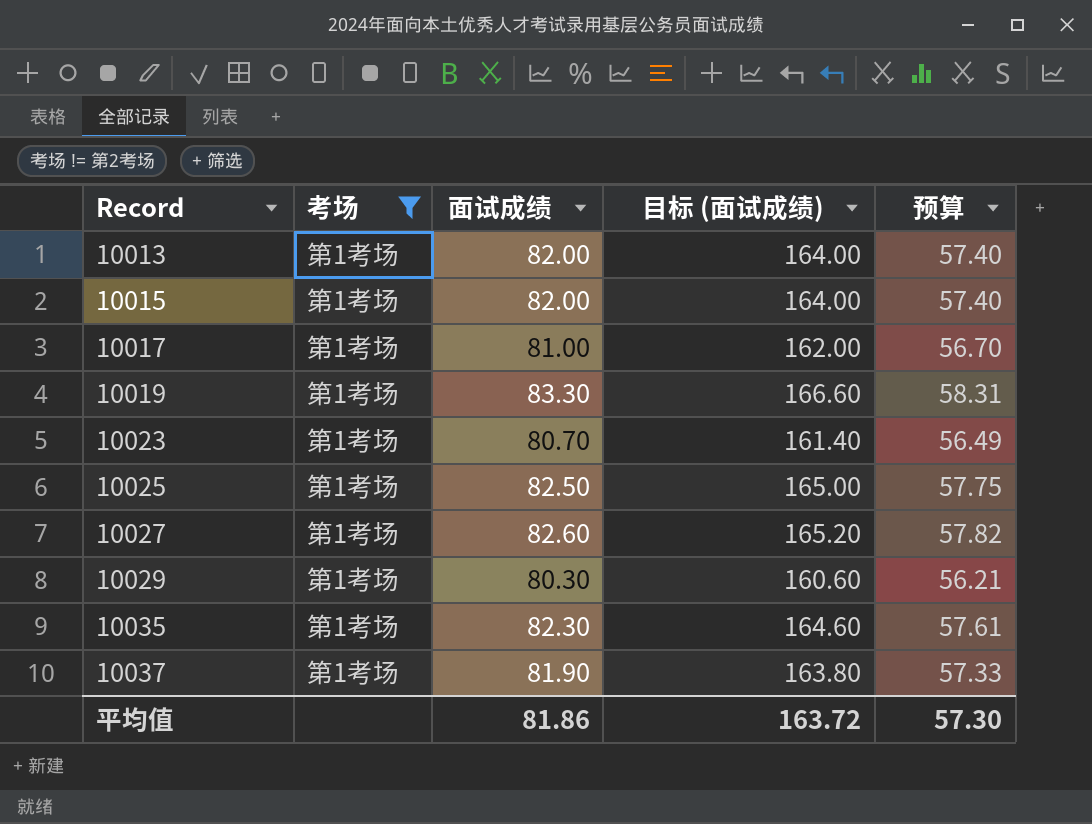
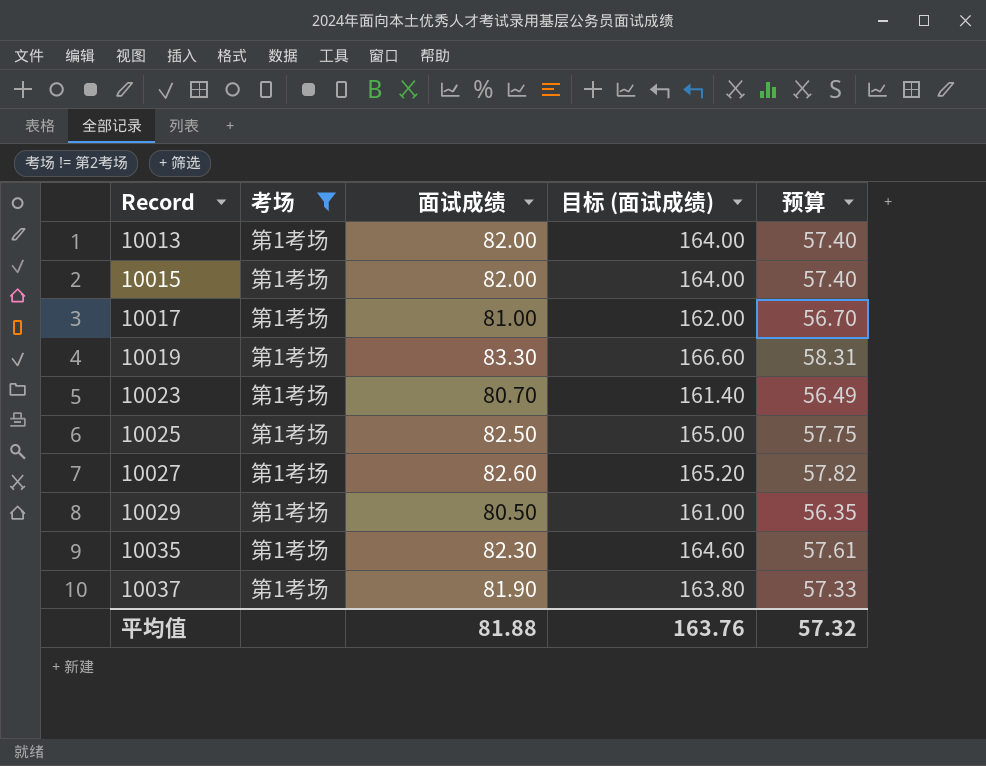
10029 | 面试成绩: 80.30 -> 80.50
10029 | 目标 (面试成绩): 160.60 -> 161.00
10029 | 预算: 56.21 -> 56.35
平均值 | 面试成绩: 81.86 -> 81.88
平均值 | 目标 (面试成绩): 163.72 -> 163.76
平均值 | 预算: 57.30 -> 57.32

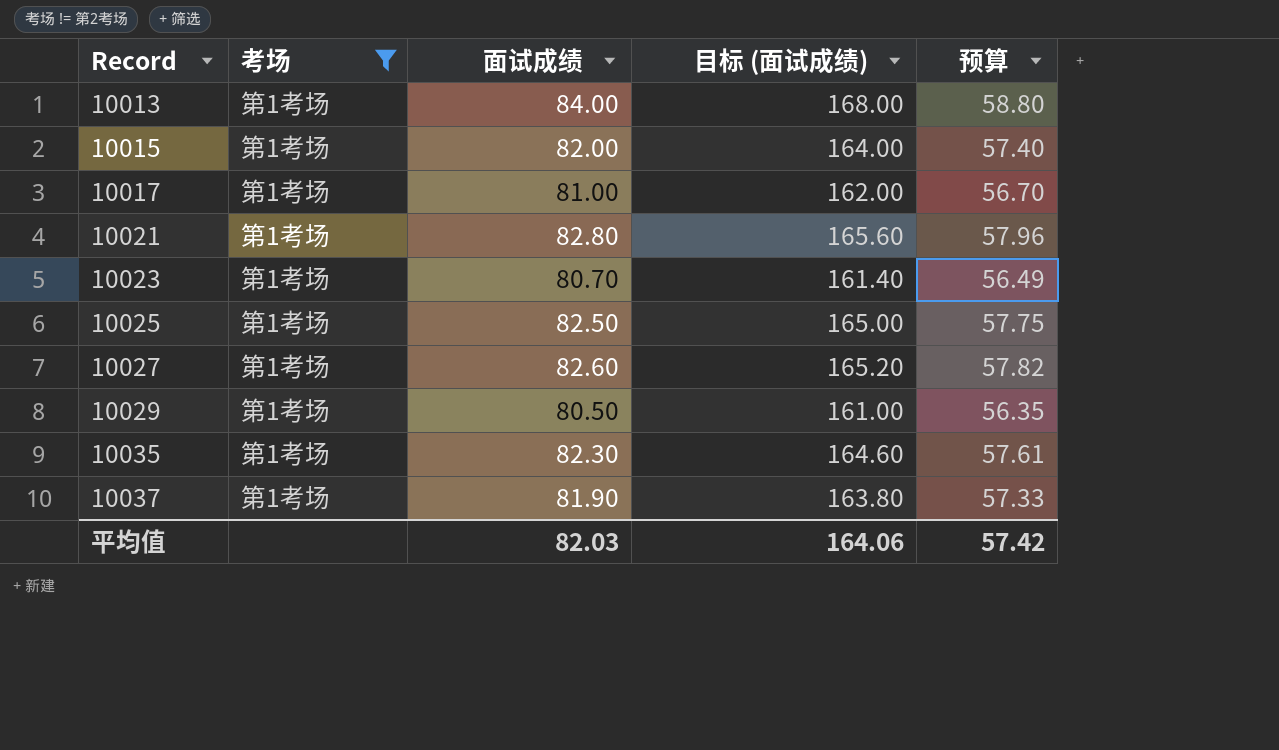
row 10019: 第1考场 | 83.30 | 166.60 | 58.31 -> none
10013 | 面试成绩: 82.00 -> 84.00
10013 | 目标 (面试成绩): 164.00 -> 168.00
10013 | 预算: 57.40 -> 58.80
row 10021: none -> 第1考场 | 82.80 | 165.60 | 57.96
平均值 | 面试成绩: 81.88 -> 82.03
平均值 | 目标 (面试成绩): 163.76 -> 164.06
平均值 | 预算: 57.32 -> 57.42

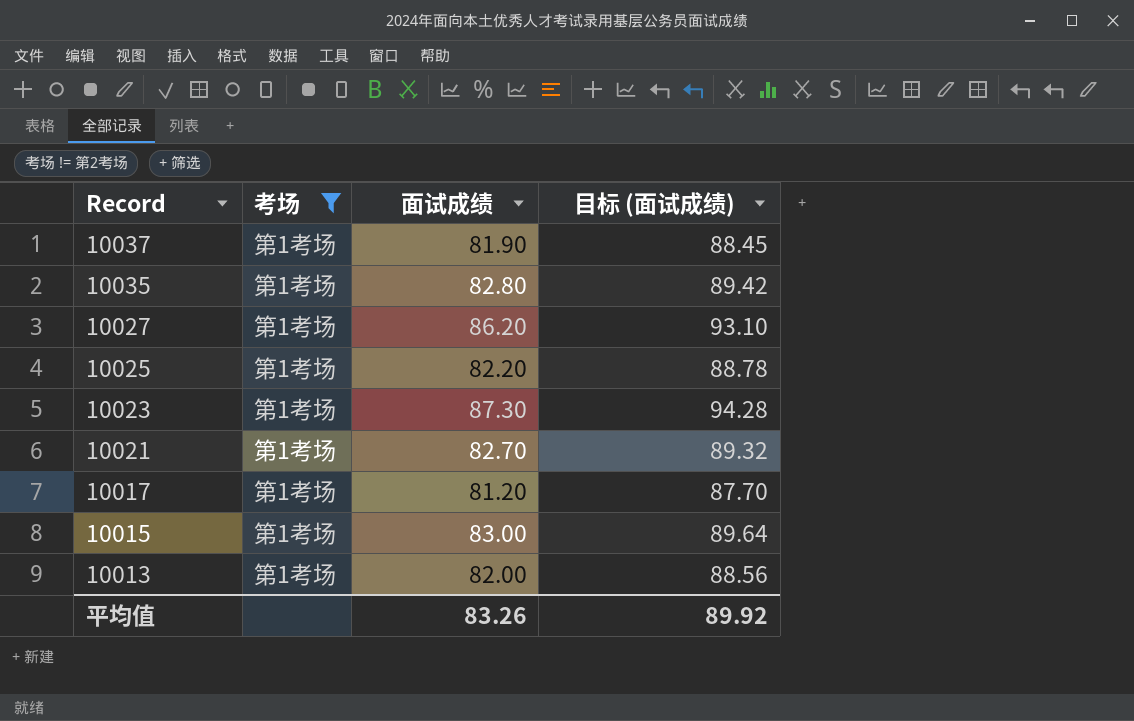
row order: Record ascending -> Record descending
column 预算 | formula: [面试成绩] * 0.7 -> none
column 目标 (面试成绩) | formula: [面试成绩] * 2 -> [面试成绩] * 1.08
row 10029: 第1考场 | 80.50 | 161.00 | 56.35 -> none
10035 | 面试成绩: 82.30 -> 82.80
10027 | 面试成绩: 82.60 -> 86.20
10025 | 面试成绩: 82.50 -> 82.20
10023 | 面试成绩: 80.70 -> 87.30
10021 | 面试成绩: 82.80 -> 82.70
10017 | 面试成绩: 81.00 -> 81.20
10015 | 面试成绩: 82.00 -> 83.00
10013 | 面试成绩: 84.00 -> 82.00
平均值 | 面试成绩: 82.03 -> 83.26
平均值 | 目标 (面试成绩): 164.06 -> 89.92

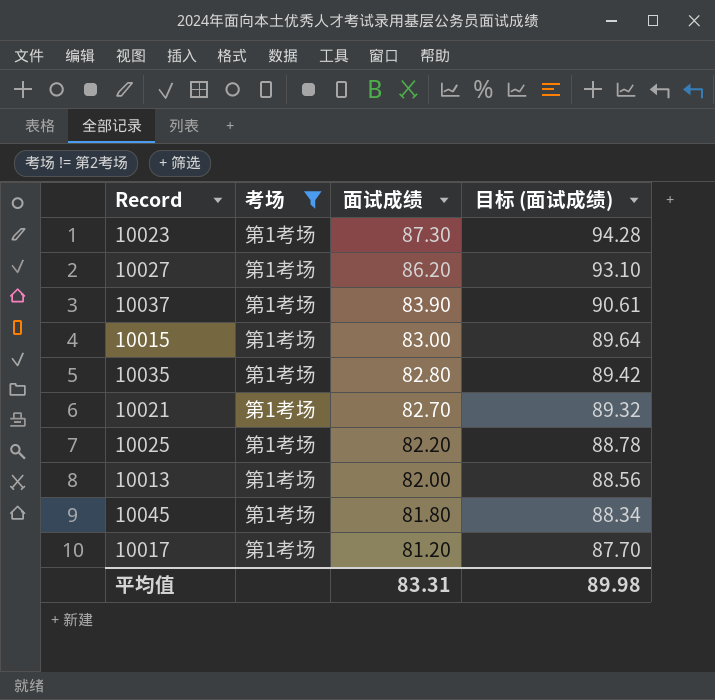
row order: Record descending -> 面试成绩 descending
10037 | 面试成绩: 81.90 -> 83.90
10037 | 目标 (面试成绩): 88.45 -> 90.61
row 10045: none -> 第1考场 | 81.80 | 88.34
平均值 | 面试成绩: 83.26 -> 83.31
平均值 | 目标 (面试成绩): 89.92 -> 89.98

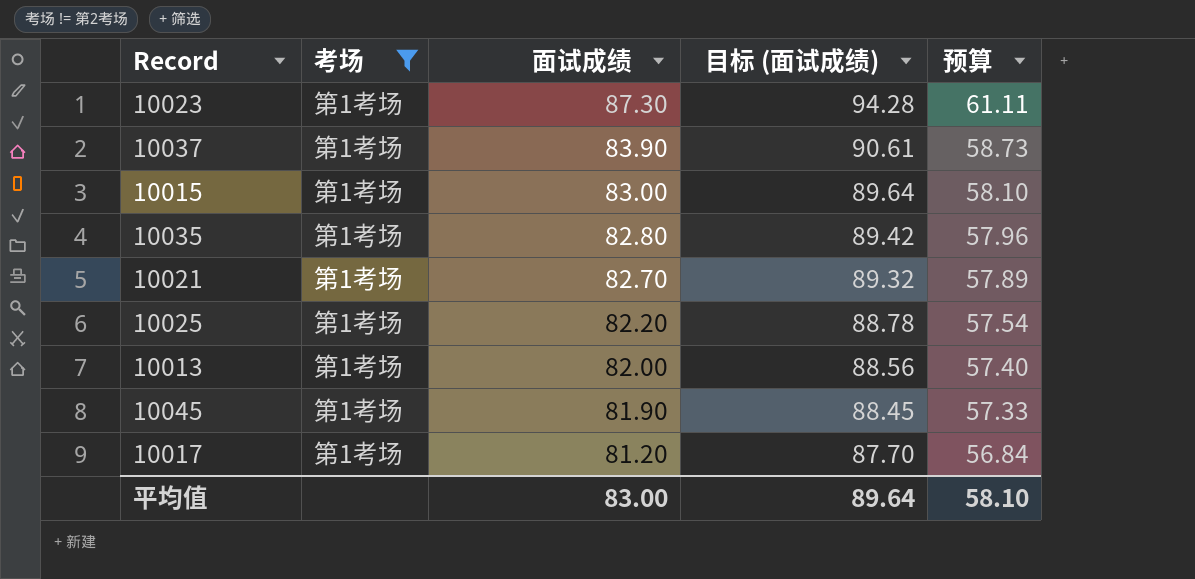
column 预算 | formula: none -> [面试成绩] * 0.7
row 10027: 第1考场 | 86.20 | 93.10 -> none
10045 | 面试成绩: 81.80 -> 81.90
10045 | 目标 (面试成绩): 88.34 -> 88.45
平均值 | 面试成绩: 83.31 -> 83.00
平均值 | 目标 (面试成绩): 89.98 -> 89.64

